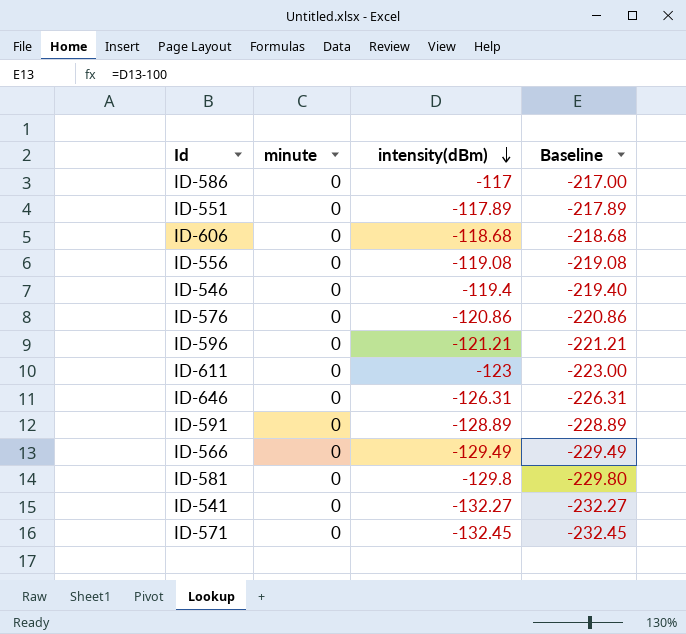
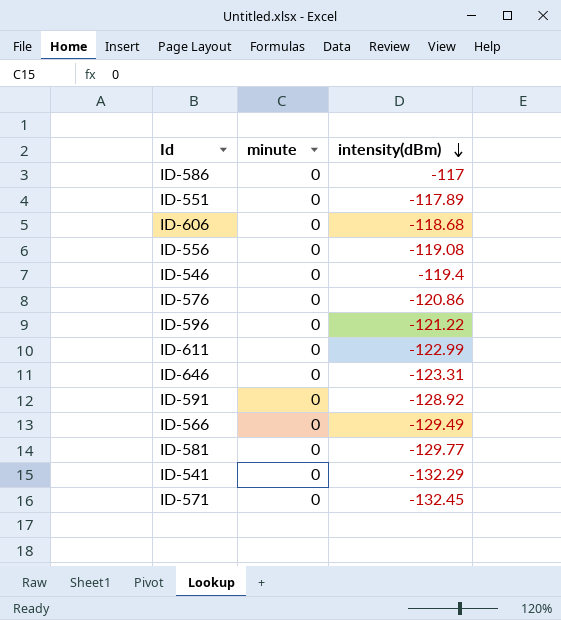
column Baseline | formula: [intensity(dBm)] - 100 -> none
ID-596 | intensity(dBm): -121.21 -> -121.22
ID-611 | intensity(dBm): -123 -> -122.99
ID-646 | intensity(dBm): -126.31 -> -123.31
ID-591 | intensity(dBm): -128.89 -> -128.92
ID-581 | intensity(dBm): -129.8 -> -129.77
ID-541 | intensity(dBm): -132.27 -> -132.29

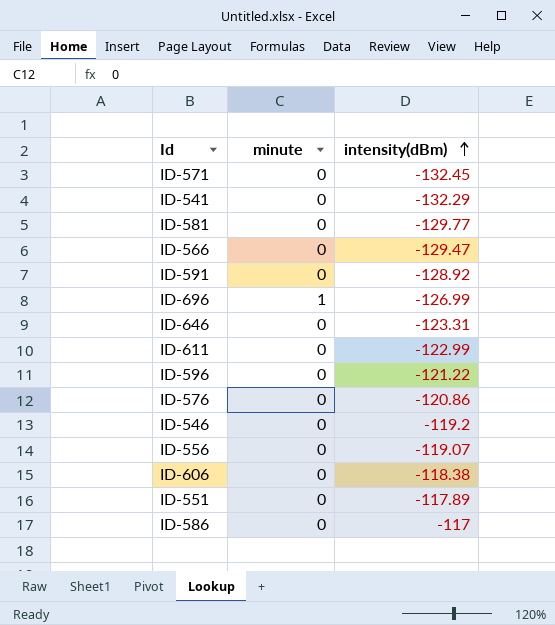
row order: intensity(dBm) descending -> intensity(dBm) ascending
ID-566 | intensity(dBm): -129.49 -> -129.47
row ID-696: none -> 1 | -126.99
ID-546 | intensity(dBm): -119.4 -> -119.2
ID-556 | intensity(dBm): -119.08 -> -119.07
ID-606 | intensity(dBm): -118.68 -> -118.38

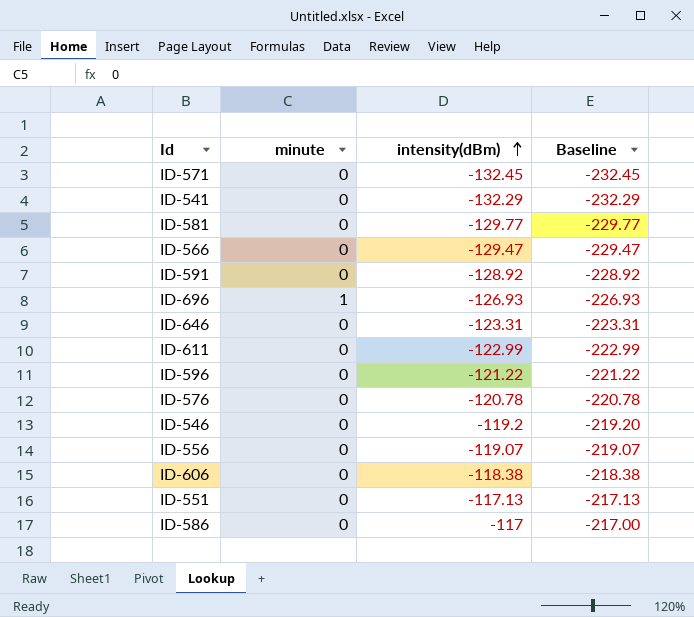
column Baseline | formula: none -> [intensity(dBm)] - 100
ID-696 | intensity(dBm): -126.99 -> -126.93
ID-576 | intensity(dBm): -120.86 -> -120.78
ID-551 | intensity(dBm): -117.89 -> -117.13

